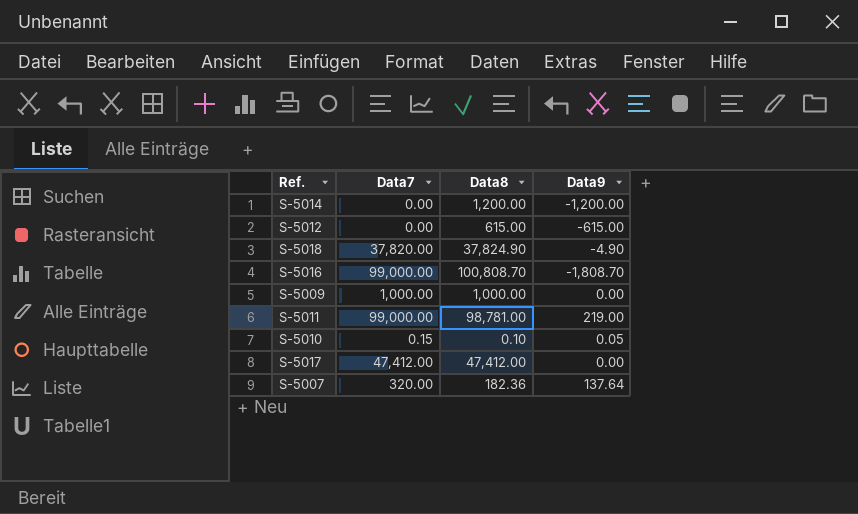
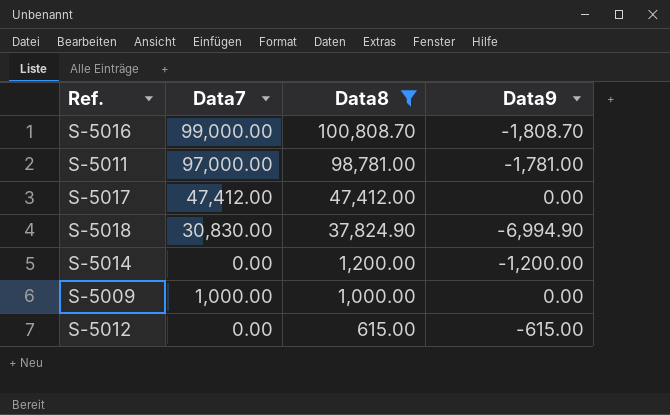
filter: none -> Data8 >= 615.00
row order: none -> Data8 descending
S-5011 | Data7: 99,000.00 -> 97,000.00
S-5011 | Data9: 219.00 -> -1,781.00
S-5018 | Data7: 37,820.00 -> 30,830.00
S-5018 | Data9: -4.90 -> -6,994.90

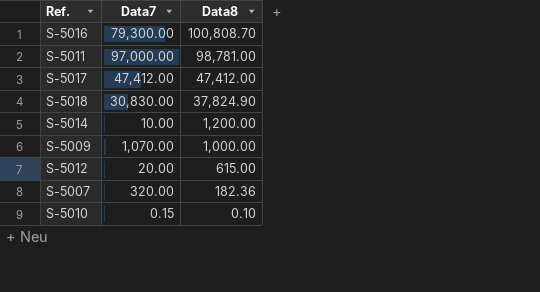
filter: Data8 >= 615.00 -> none
column Data9 | formula: [Data7] - [Data8] -> none
S-5016 | Data7: 99,000.00 -> 79,300.00
S-5014 | Data7: 0.00 -> 10.00
S-5009 | Data7: 1,000.00 -> 1,070.00
S-5012 | Data7: 0.00 -> 20.00

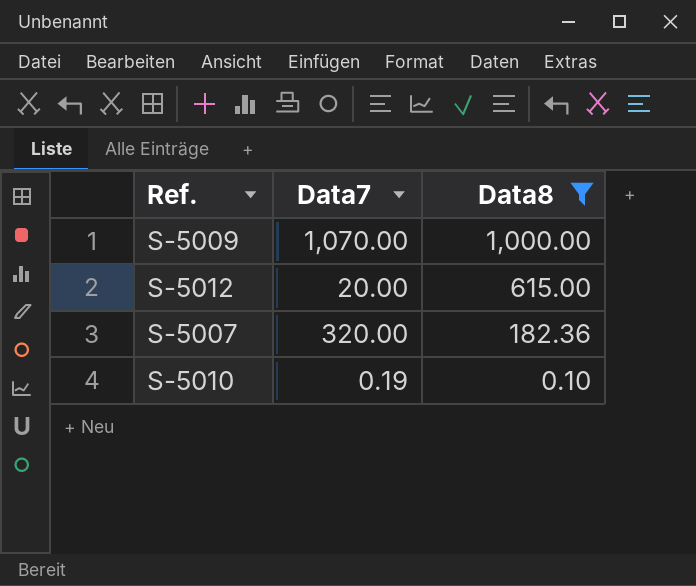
filter: none -> Data8 <= 1,000.00
S-5010 | Data7: 0.15 -> 0.19

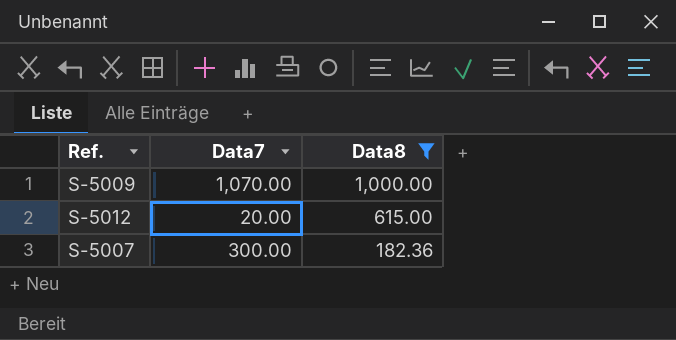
row S-5010: 0.19 | 0.10 -> none
S-5007 | Data7: 320.00 -> 300.00

